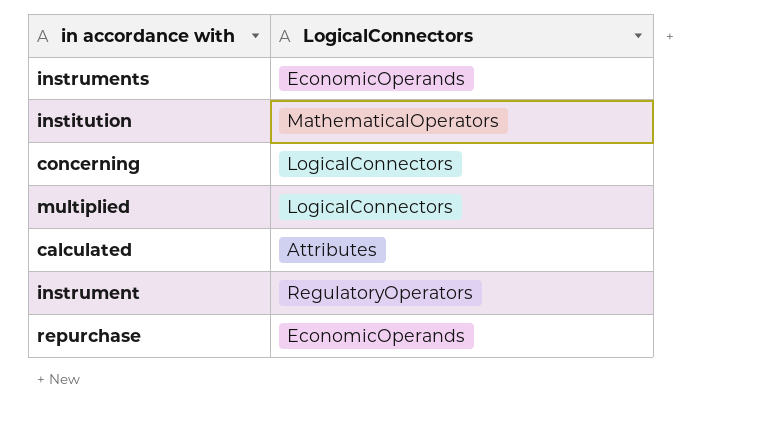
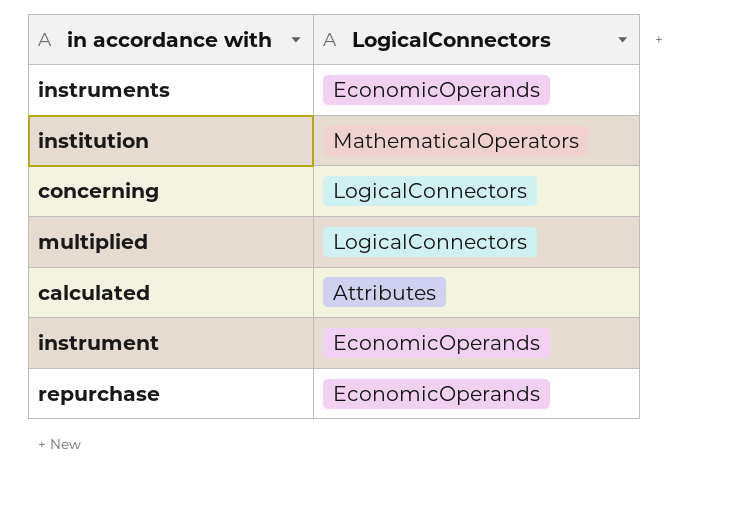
instrument | LogicalConnectors: RegulatoryOperators -> EconomicOperands

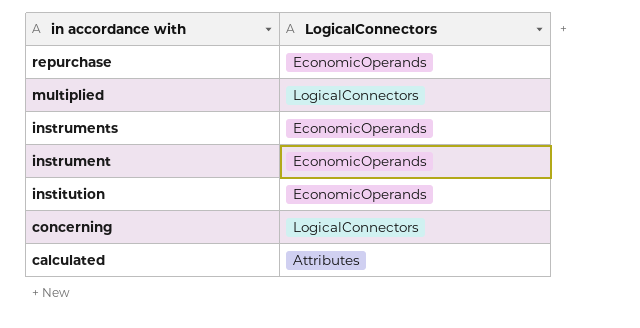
row order: none -> in accordance with descending
institution | LogicalConnectors: MathematicalOperators -> EconomicOperands

